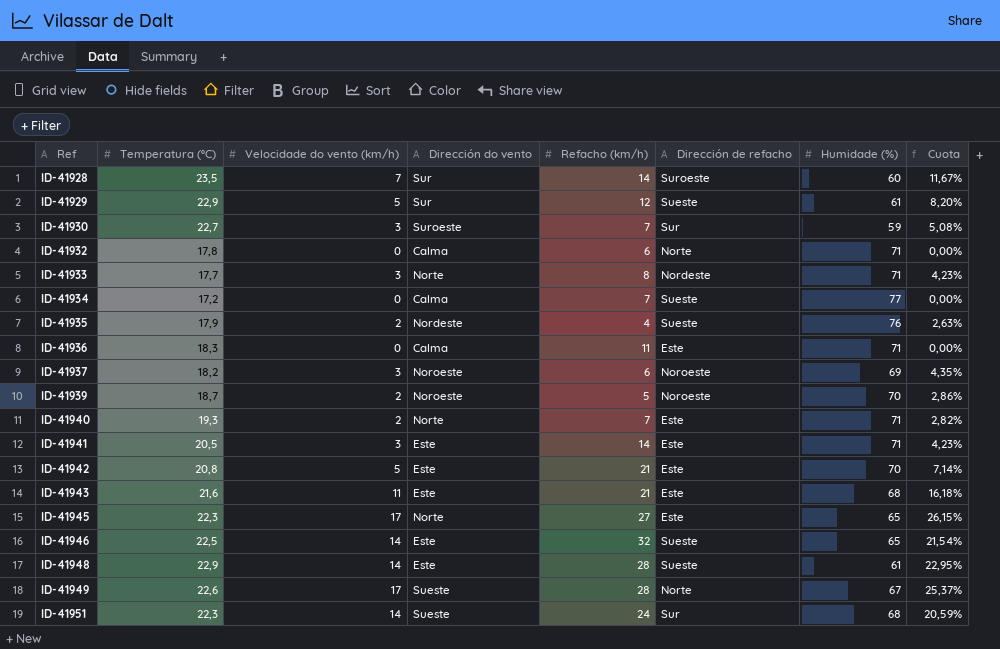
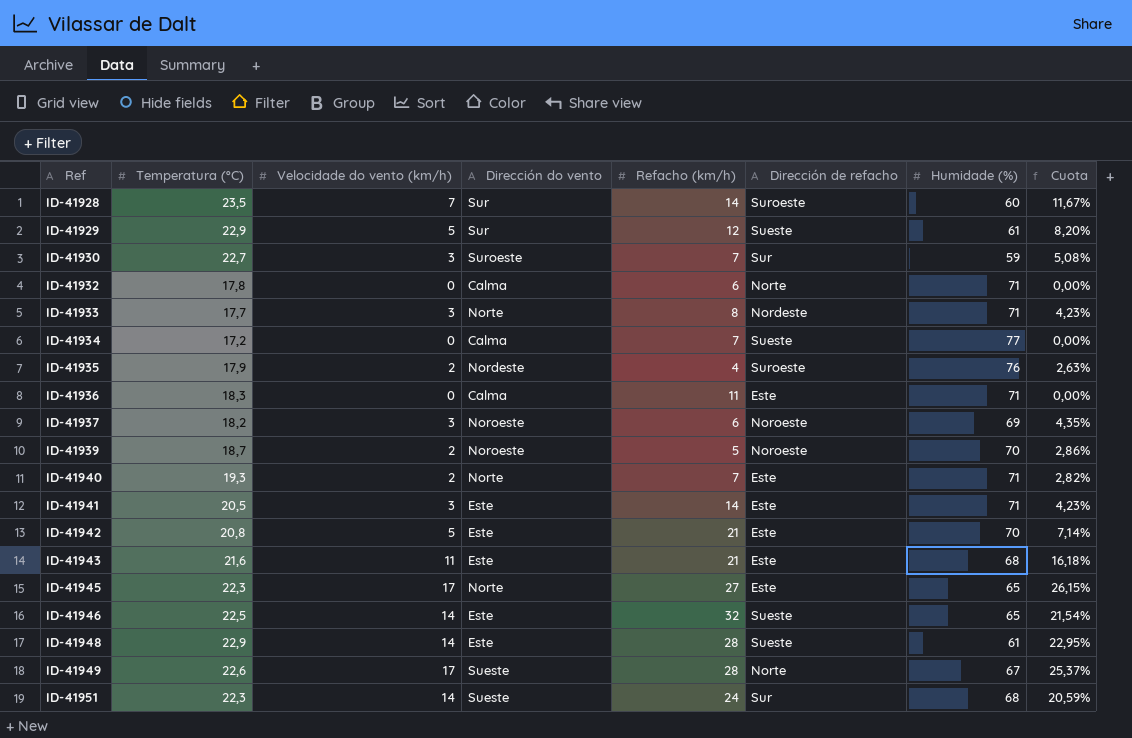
ID-41935 | Dirección de refacho: Sueste -> Suroeste

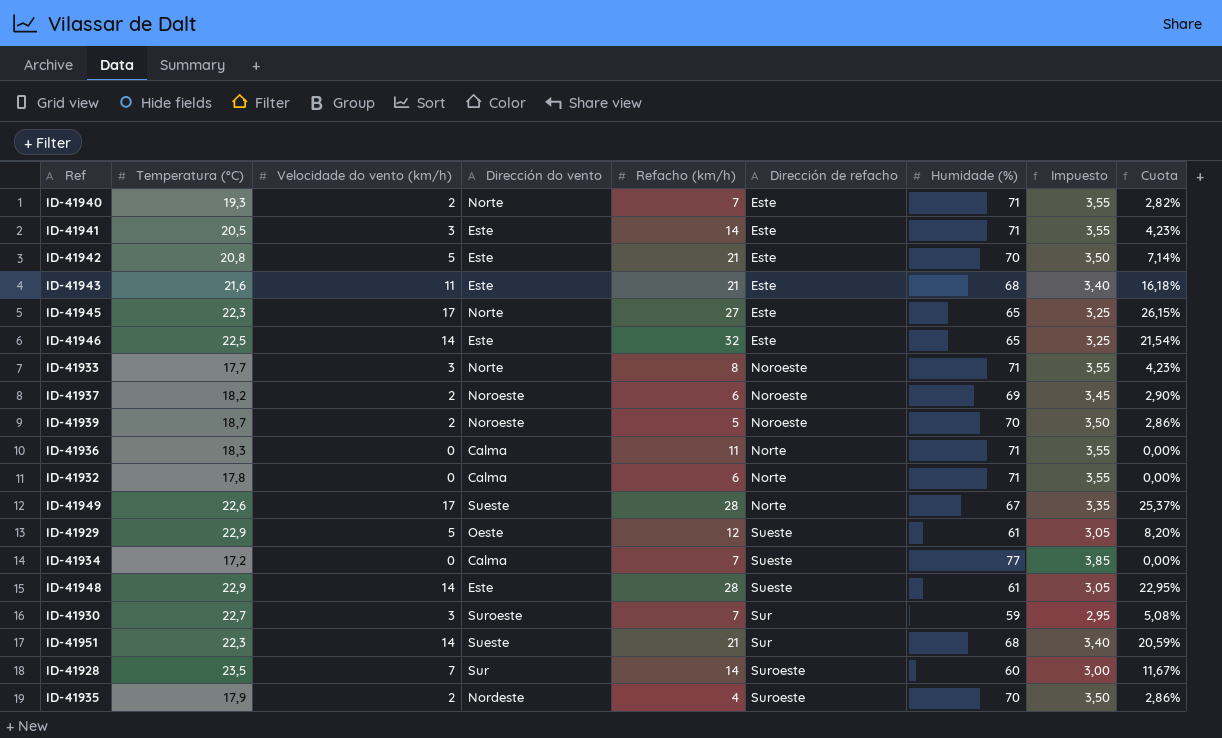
row order: Ref ascending -> Dirección de refacho ascending
column Impuesto | formula: none -> [Humidade (%)] * 0,05
ID-41946 | Dirección de refacho: Sueste -> Este
ID-41933 | Dirección de refacho: Nordeste -> Noroeste
ID-41937 | Velocidade do vento (km/h): 3 -> 2
ID-41937 | Cuota: 4,35% -> 2,90%
ID-41936 | Dirección de refacho: Este -> Norte
ID-41929 | Dirección do vento: Sur -> Oeste
ID-41951 | Refacho (km/h): 24 -> 21
ID-41935 | Humidade (%): 76 -> 70
ID-41935 | Cuota: 2,63% -> 2,86%

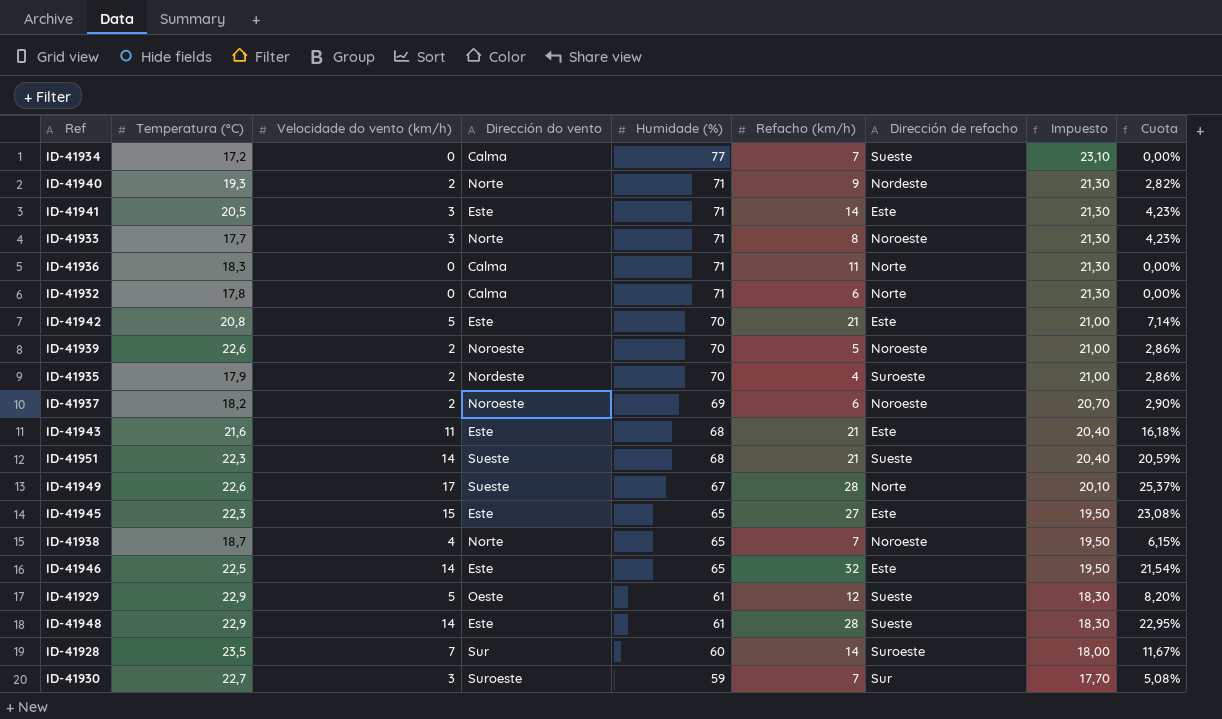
row order: Dirección de refacho ascending -> Humidade (%) descending
column Humidade (%) | position: 7 -> 5
column Impuesto | formula: [Humidade (%)] * 0,05 -> [Humidade (%)] * 0,3
ID-41940 | Refacho (km/h): 7 -> 9
ID-41940 | Dirección de refacho: Este -> Nordeste
ID-41939 | Temperatura (ºC): 18,7 -> 22,6
ID-41951 | Dirección de refacho: Sur -> Sueste
ID-41945 | Velocidade do vento (km/h): 17 -> 15
ID-41945 | Dirección do vento: Norte -> Este
ID-41945 | Cuota: 26,15% -> 23,08%
row ID-41938: none -> 18,7 | 4 | Norte | 65 | 7 | Noroeste | 19,50 | 6,15%

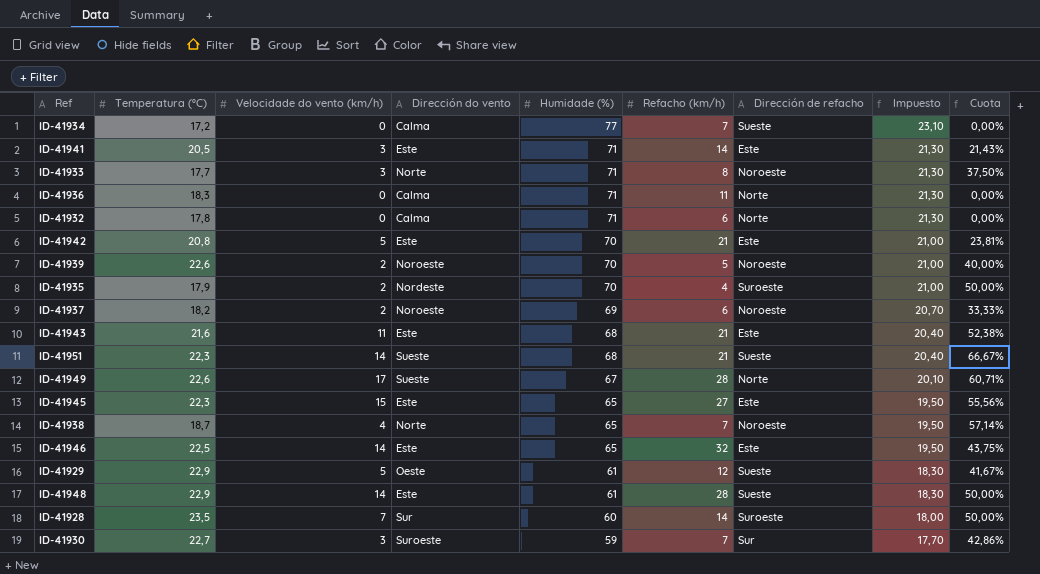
column Cuota | formula: [Velocidade do vento (km/h)] / [Humidade (%)] -> [Velocidade do vento (km/h)] / [Refacho (km/h)]
row ID-41940: 19,3 | 2 | Norte | 71 | 9 | Nordeste | 21,30 | 2,82% -> none

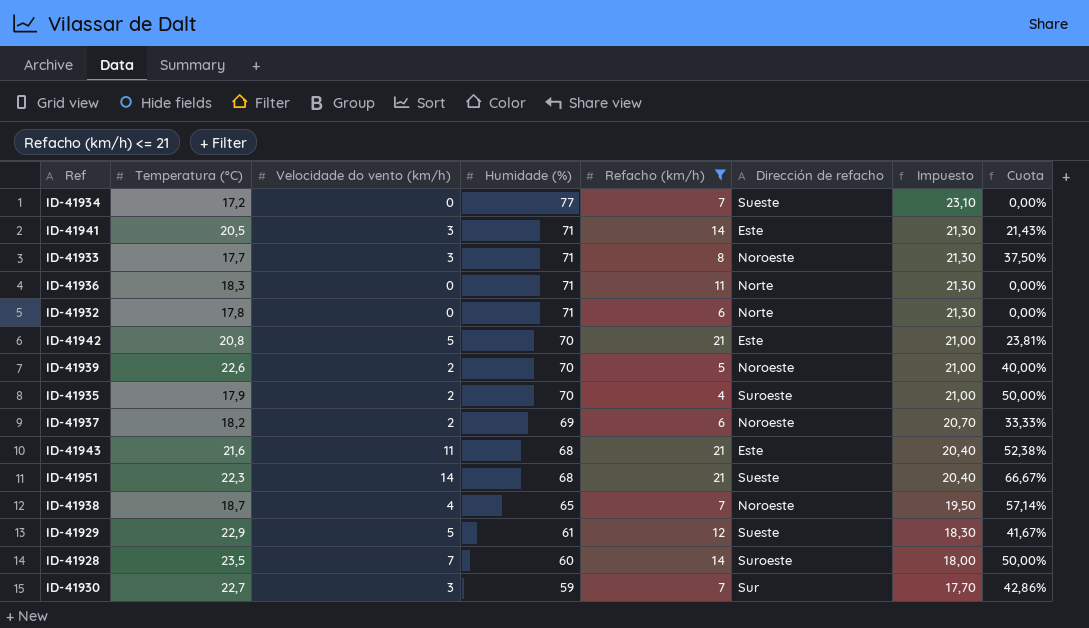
filter: none -> Refacho (km/h) <= 21
column Dirección do vento | position: 4 -> none

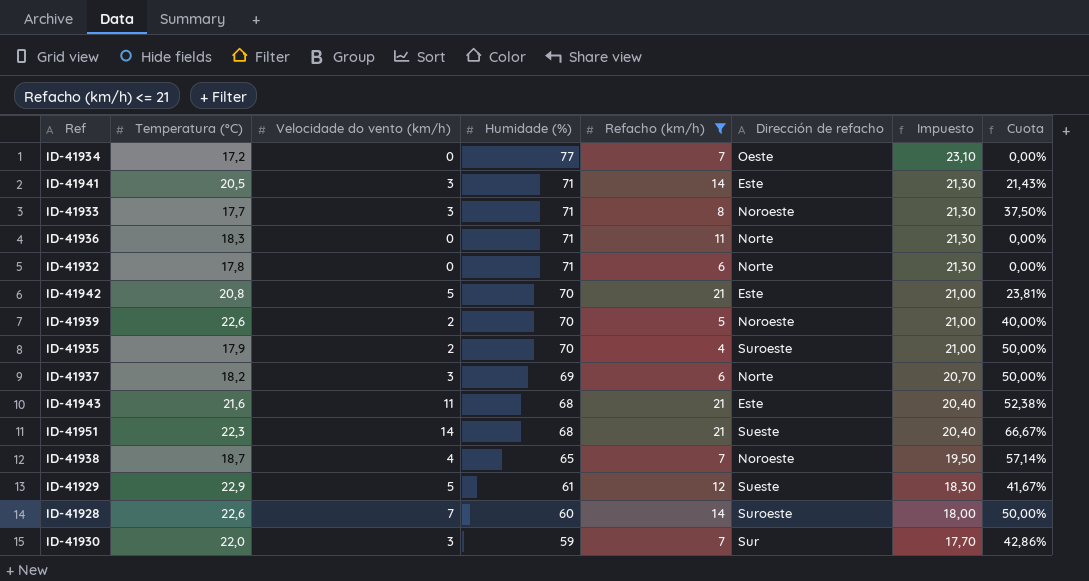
ID-41934 | Dirección de refacho: Sueste -> Oeste
ID-41937 | Velocidade do vento (km/h): 2 -> 3
ID-41937 | Dirección de refacho: Noroeste -> Norte
ID-41937 | Cuota: 33,33% -> 50,00%
ID-41928 | Temperatura (ºC): 23,5 -> 22,6
ID-41930 | Temperatura (ºC): 22,7 -> 22,0

